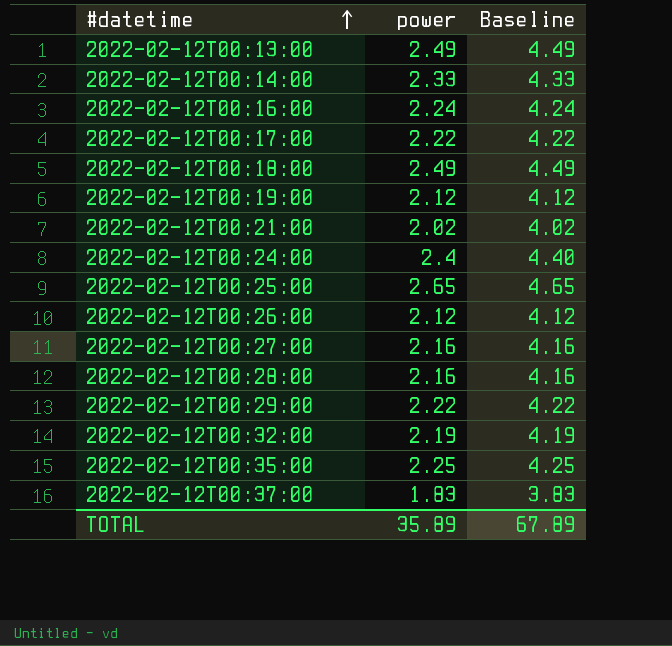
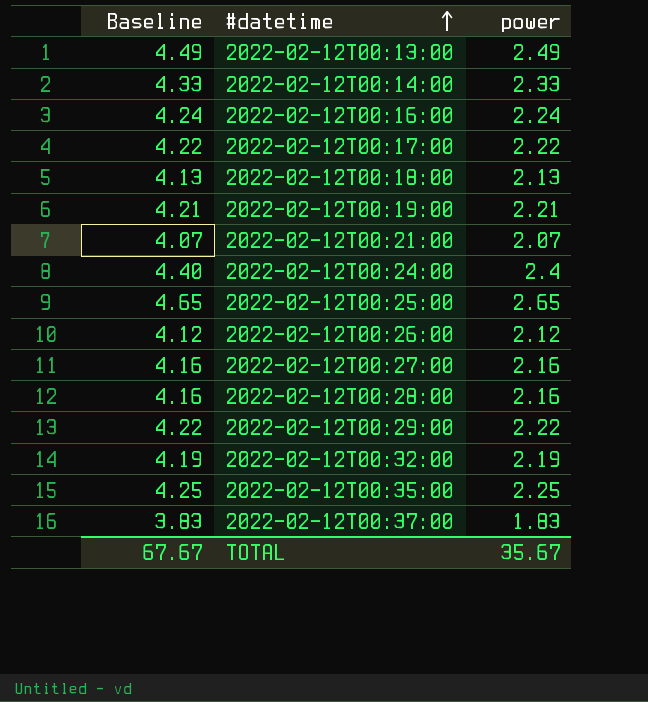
column Baseline | position: 3 -> 1
2022-02-12T00:18:00 | Baseline: 4.49 -> 4.13
2022-02-12T00:18:00 | power: 2.49 -> 2.13
2022-02-12T00:19:00 | Baseline: 4.12 -> 4.21
2022-02-12T00:19:00 | power: 2.12 -> 2.21
2022-02-12T00:21:00 | Baseline: 4.02 -> 4.07
2022-02-12T00:21:00 | power: 2.02 -> 2.07
TOTAL | Baseline: 67.89 -> 67.67
TOTAL | power: 35.89 -> 35.67

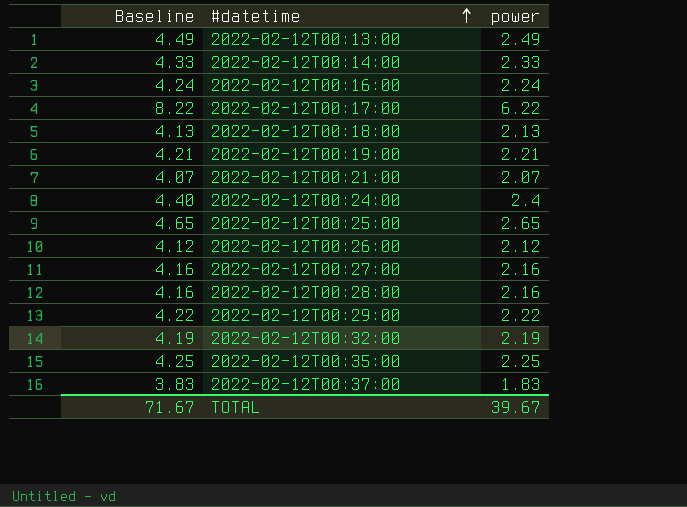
2022-02-12T00:17:00 | Baseline: 4.22 -> 8.22
2022-02-12T00:17:00 | power: 2.22 -> 6.22
TOTAL | Baseline: 67.67 -> 71.67
TOTAL | power: 35.67 -> 39.67

